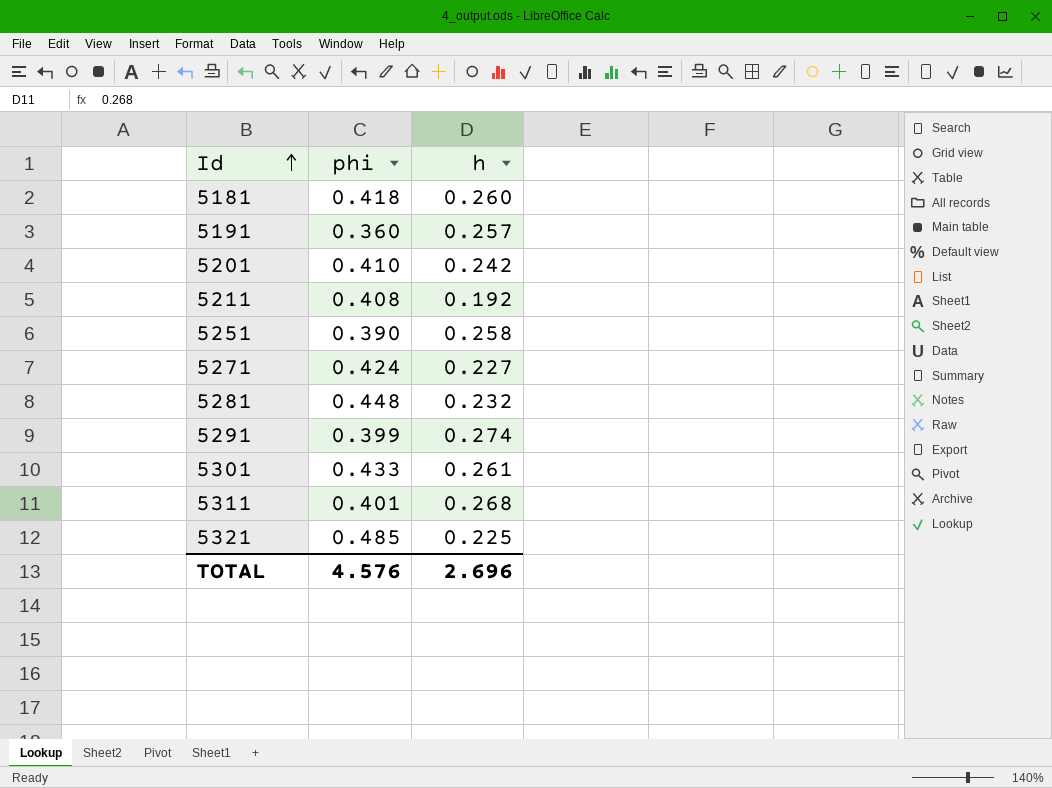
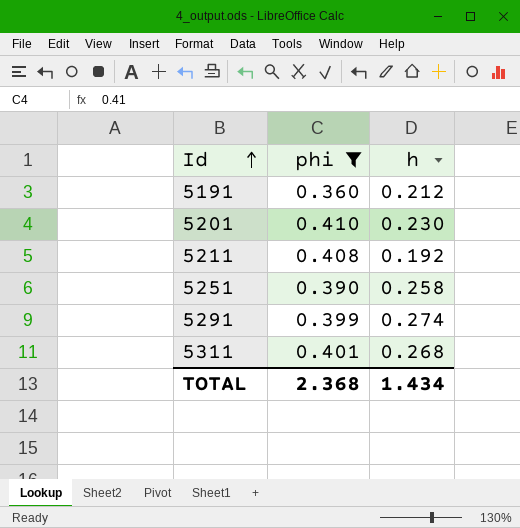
filter: none -> phi <= 0.410
5191 | h: 0.257 -> 0.212
5201 | h: 0.242 -> 0.230
TOTAL | phi: 4.576 -> 2.368
TOTAL | h: 2.696 -> 1.434

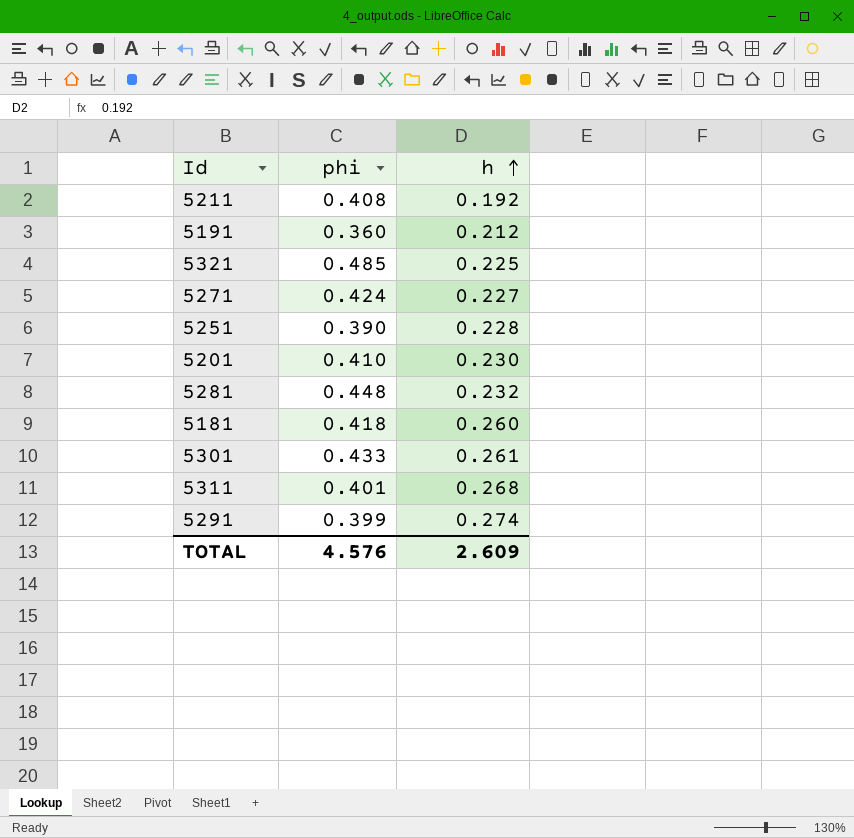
filter: phi <= 0.410 -> none
row order: Id ascending -> h ascending
5251 | h: 0.258 -> 0.228
TOTAL | phi: 2.368 -> 4.576
TOTAL | h: 1.434 -> 2.609

